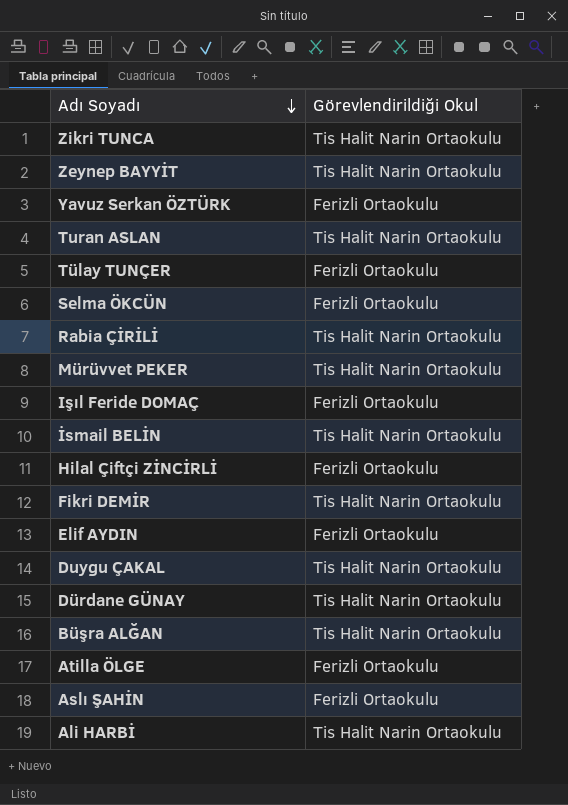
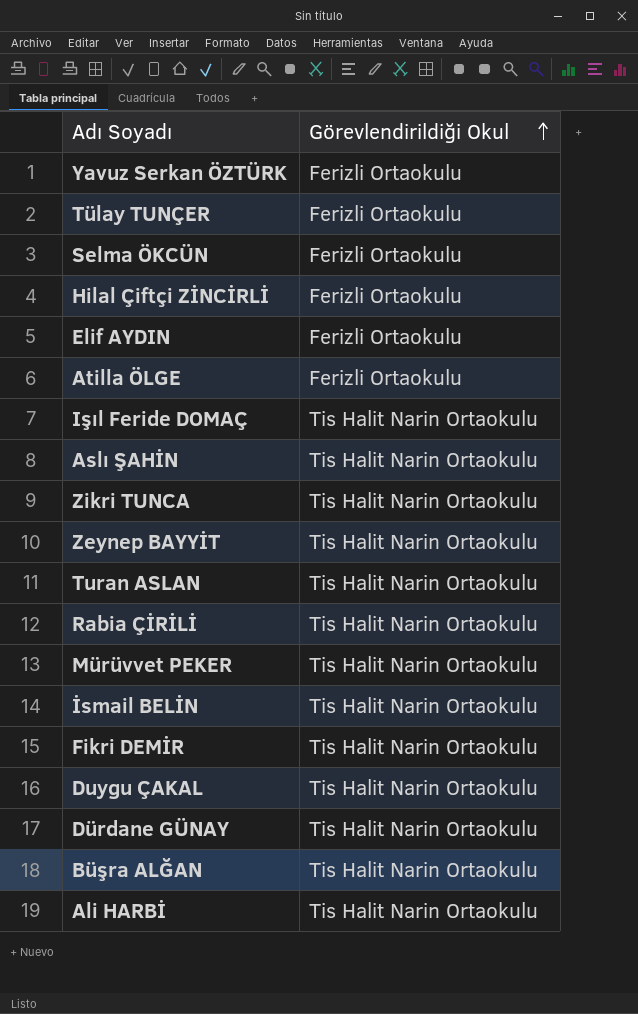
row order: Adı Soyadı descending -> Görevlendirildiği Okul ascending
Işıl Feride DOMAÇ | Görevlendirildiği Okul: Ferizli Ortaokulu -> Tis Halit Narin Ortaokulu
Aslı ŞAHİN | Görevlendirildiği Okul: Ferizli Ortaokulu -> Tis Halit Narin Ortaokulu

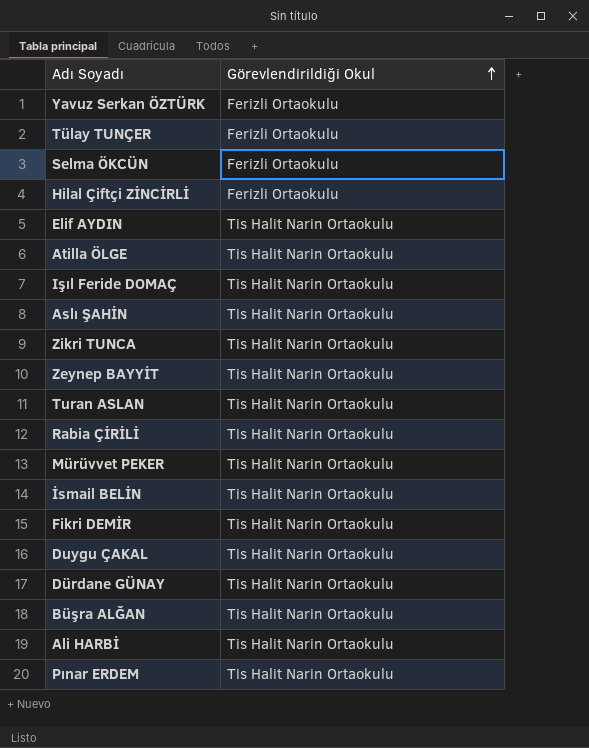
Elif AYDIN | Görevlendirildiği Okul: Ferizli Ortaokulu -> Tis Halit Narin Ortaokulu
Atilla ÖLGE | Görevlendirildiği Okul: Ferizli Ortaokulu -> Tis Halit Narin Ortaokulu
row Pınar ERDEM: none -> Tis Halit Narin Ortaokulu

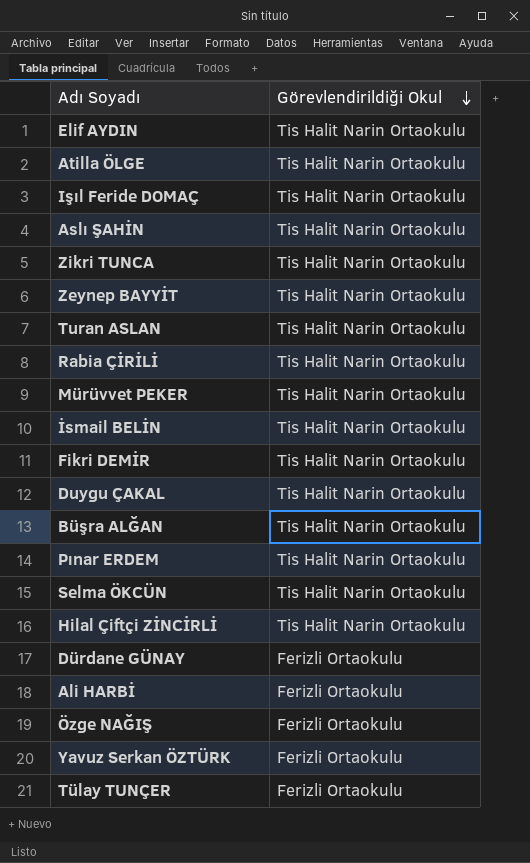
row order: Görevlendirildiği Okul ascending -> Görevlendirildiği Okul descending
Selma ÖKCÜN | Görevlendirildiği Okul: Ferizli Ortaokulu -> Tis Halit Narin Ortaokulu
Hilal Çiftçi ZİNCİRLİ | Görevlendirildiği Okul: Ferizli Ortaokulu -> Tis Halit Narin Ortaokulu
Dürdane GÜNAY | Görevlendirildiği Okul: Tis Halit Narin Ortaokulu -> Ferizli Ortaokulu
Ali HARBİ | Görevlendirildiği Okul: Tis Halit Narin Ortaokulu -> Ferizli Ortaokulu
row Özge NAĞIŞ: none -> Ferizli Ortaokulu

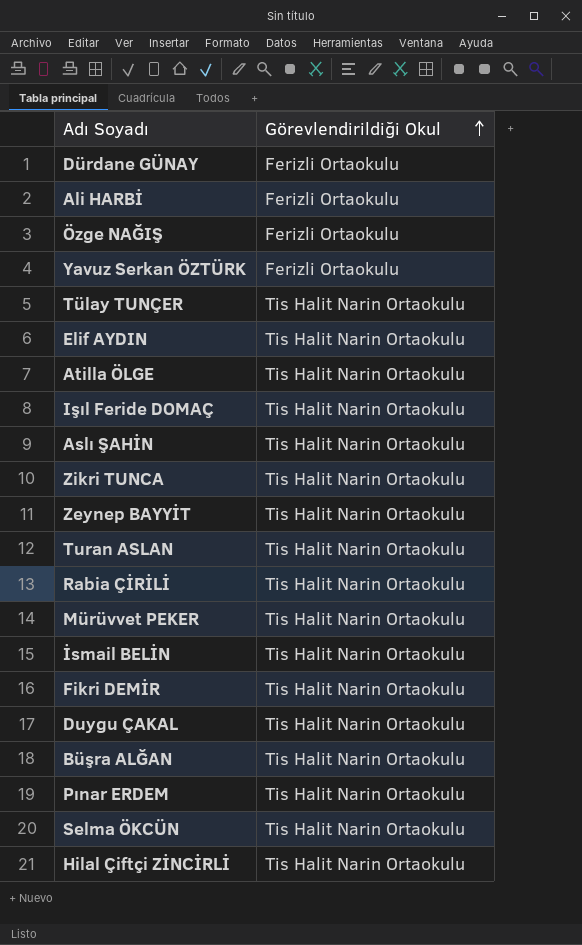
row order: Görevlendirildiği Okul descending -> Görevlendirildiği Okul ascending
Tülay TUNÇER | Görevlendirildiği Okul: Ferizli Ortaokulu -> Tis Halit Narin Ortaokulu

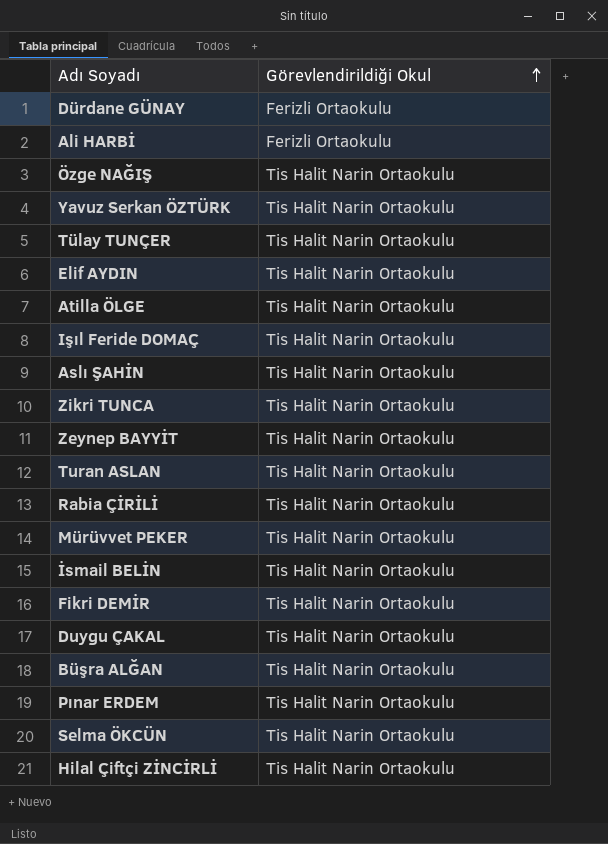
Özge NAĞIŞ | Görevlendirildiği Okul: Ferizli Ortaokulu -> Tis Halit Narin Ortaokulu
Yavuz Serkan ÖZTÜRK | Görevlendirildiği Okul: Ferizli Ortaokulu -> Tis Halit Narin Ortaokulu

